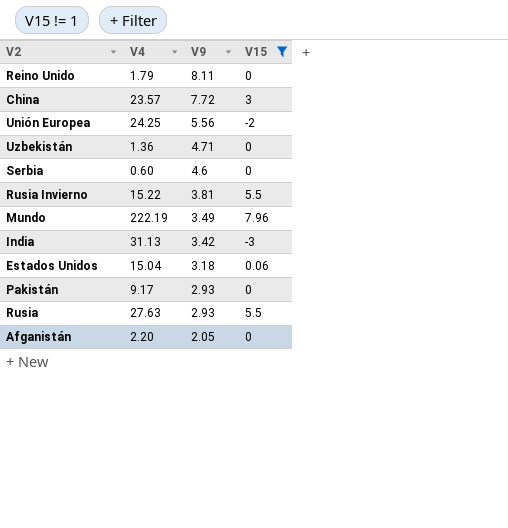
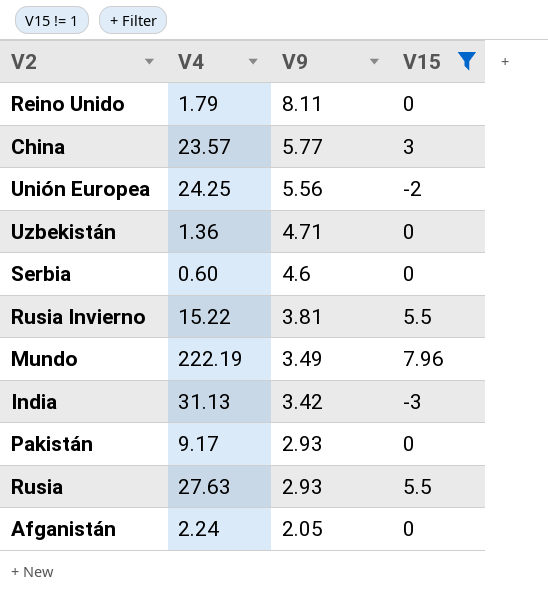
row Estados Unidos: 15.04 | 3.18 | 0.06 -> none
China | V9: 7.72 -> 5.77
Afganistán | V4: 2.20 -> 2.24

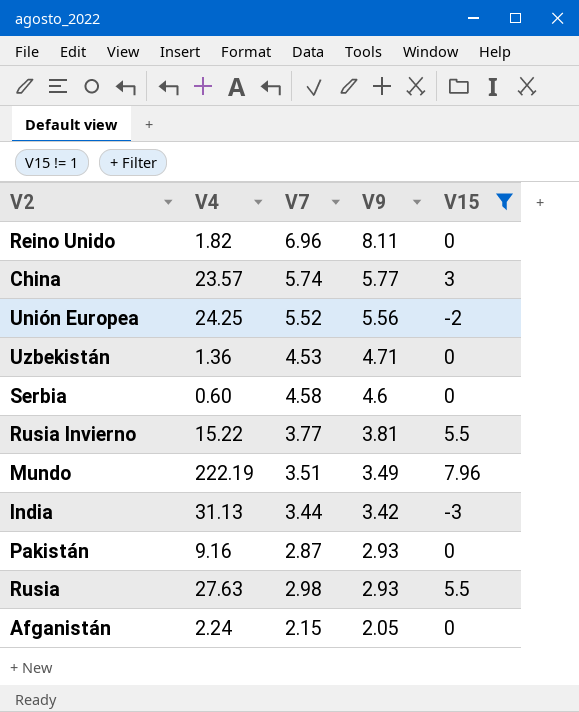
column V7 | position: none -> 3
Reino Unido | V4: 1.79 -> 1.82
Pakistán | V4: 9.17 -> 9.16

